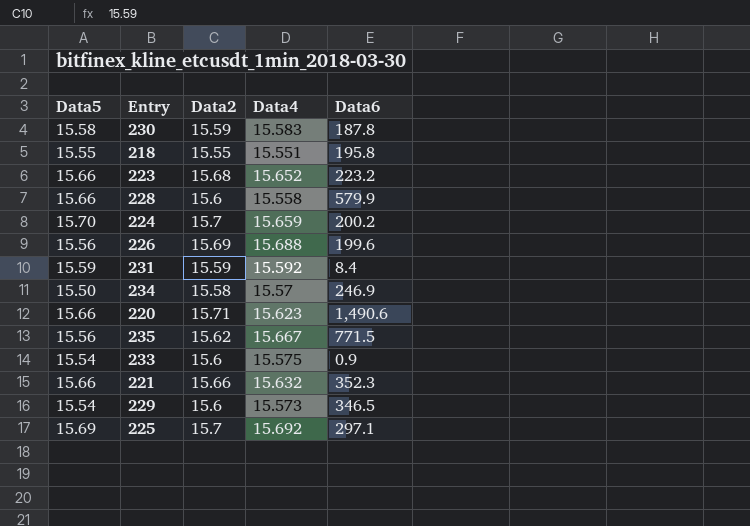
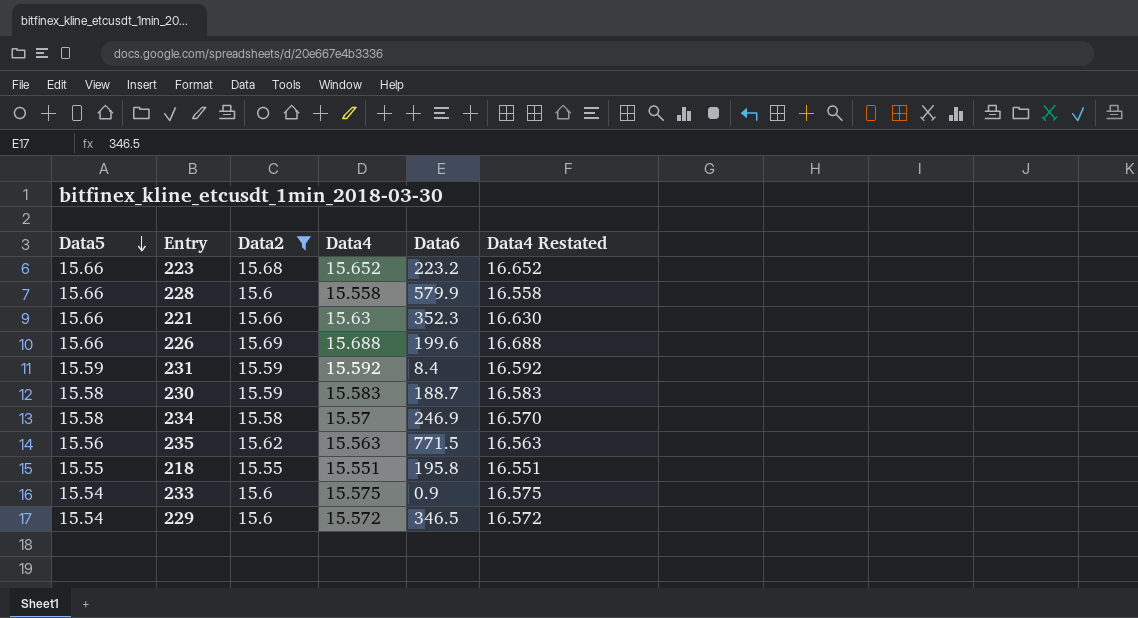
filter: none -> Data2 <= 15.69
row order: none -> Data5 descending
column Data4 Restated | formula: none -> [Data4] + 1
221 | Data4: 15.632 -> 15.63
226 | Data5: 15.56 -> 15.66
230 | Data6: 187.8 -> 188.7
234 | Data5: 15.50 -> 15.58
235 | Data4: 15.667 -> 15.563
229 | Data4: 15.573 -> 15.572

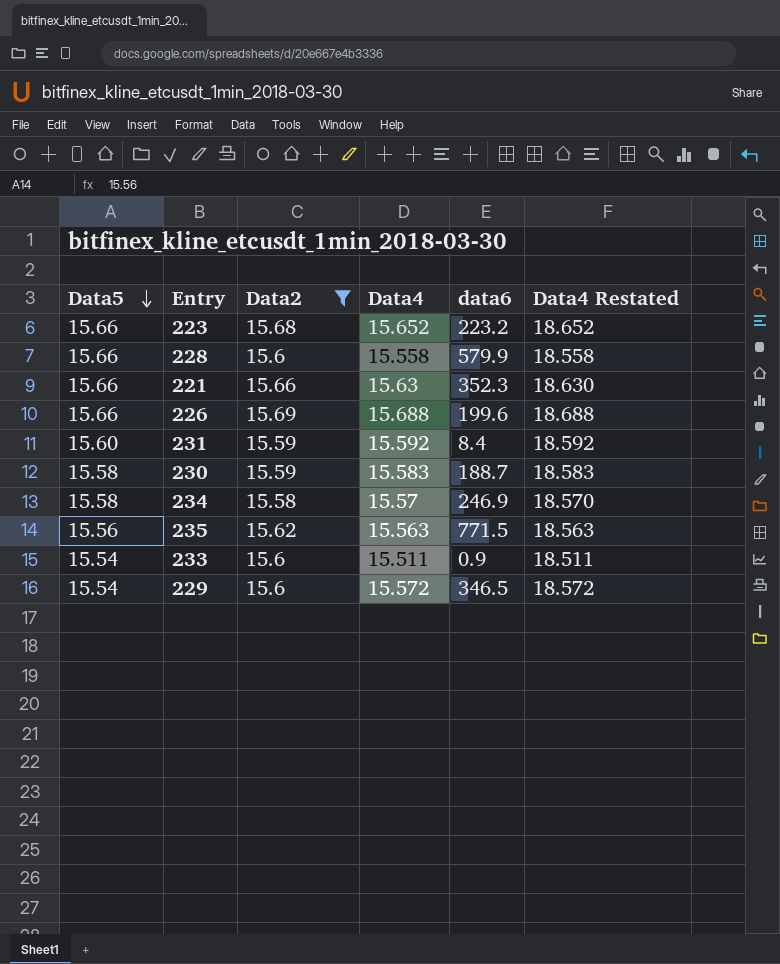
column name: Data6 -> data6
column Data4 Restated | formula: [Data4] + 1 -> [Data4] + 3
row 218: 15.55 | 15.55 | 15.551 | 195.8 | 16.551 -> none
231 | Data5: 15.59 -> 15.60
233 | Data4: 15.575 -> 15.511

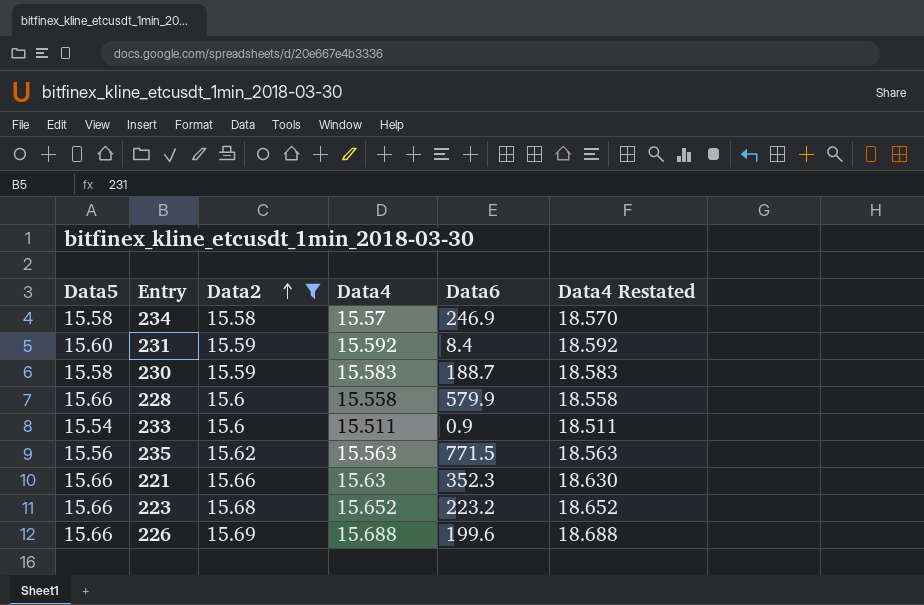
row order: Data5 descending -> Data2 ascending
column name: data6 -> Data6
row 229: 15.54 | 15.6 | 15.572 | 346.5 | 18.572 -> none

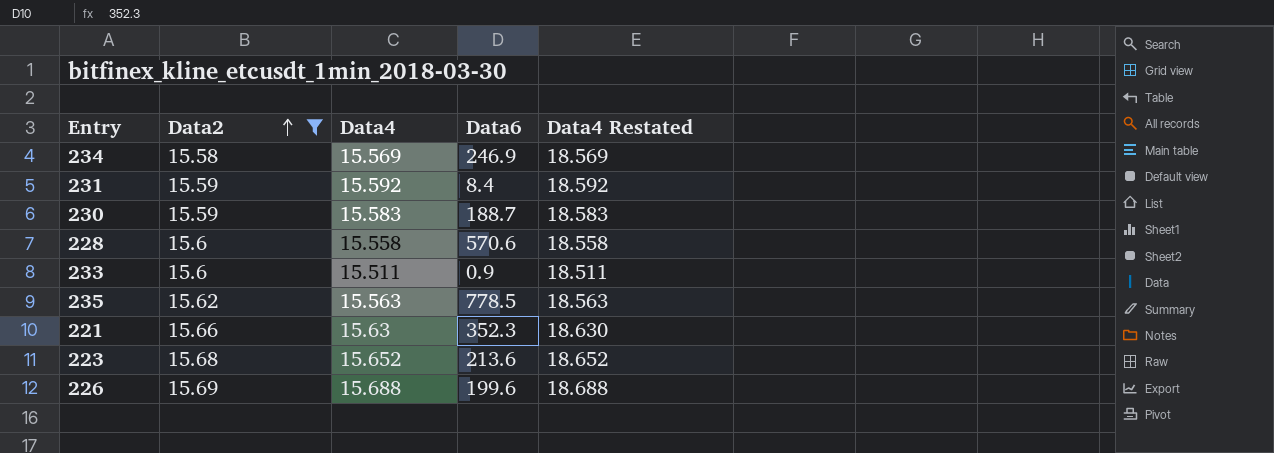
column Data5 | position: 1 -> none
234 | Data4: 15.57 -> 15.569
234 | Data4 Restated: 18.570 -> 18.569
228 | Data6: 579.9 -> 570.6
235 | Data6: 771.5 -> 778.5
223 | Data6: 223.2 -> 213.6

